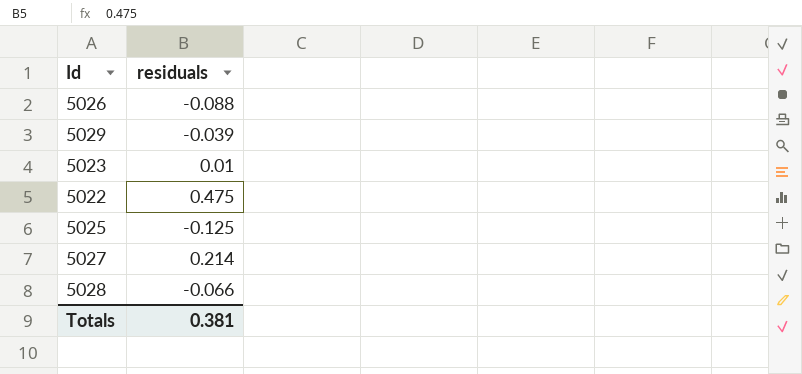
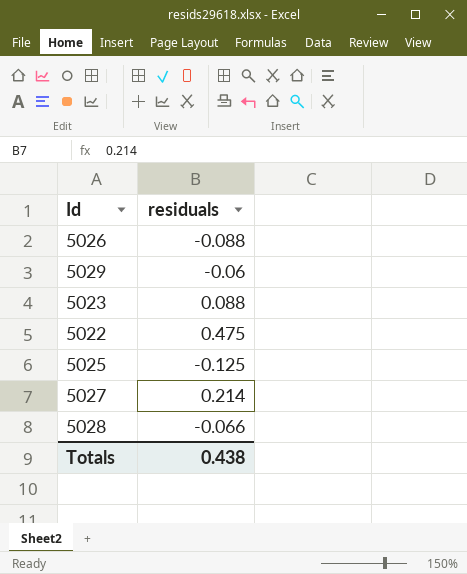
5029 | residuals: -0.039 -> -0.06
5023 | residuals: 0.01 -> 0.088
Totals | residuals: 0.381 -> 0.438

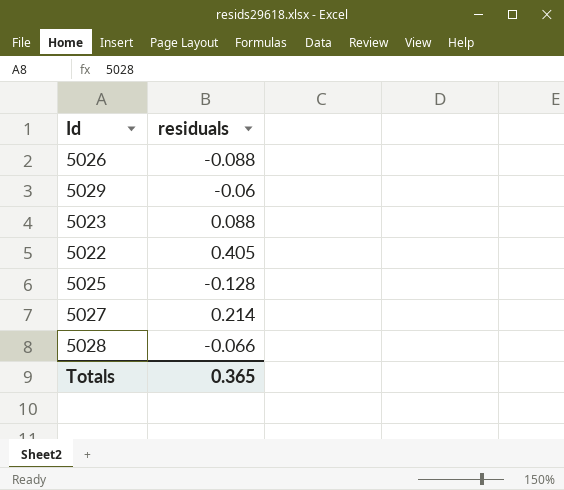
5022 | residuals: 0.475 -> 0.405
5025 | residuals: -0.125 -> -0.128
Totals | residuals: 0.438 -> 0.365

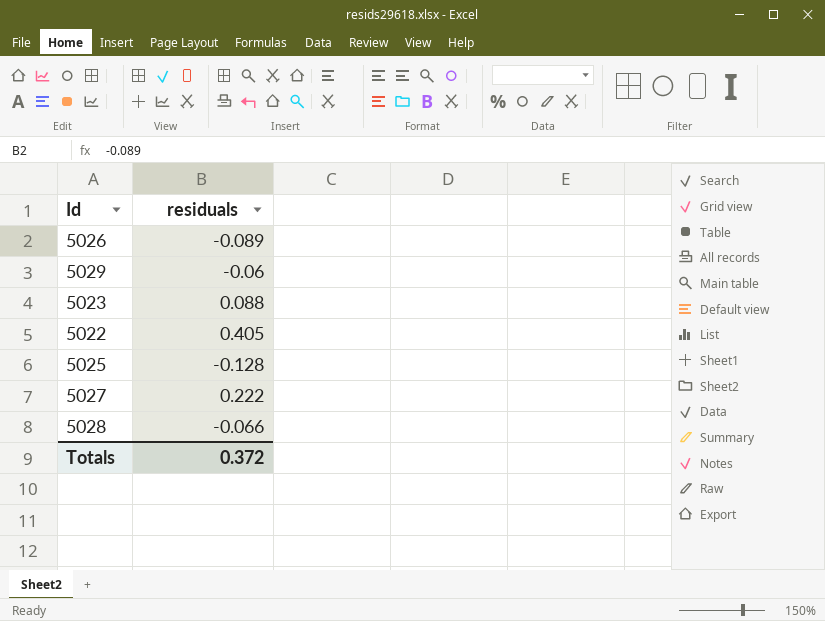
5026 | residuals: -0.088 -> -0.089
5027 | residuals: 0.214 -> 0.222
Totals | residuals: 0.365 -> 0.372

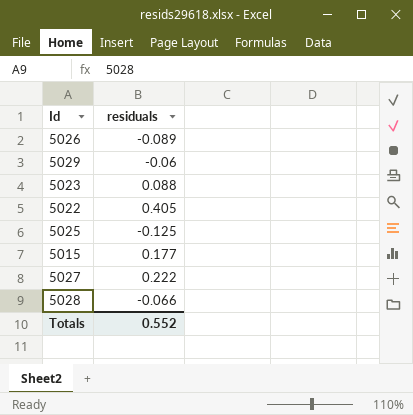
5025 | residuals: -0.128 -> -0.125
row 5015: none -> 0.177
Totals | residuals: 0.372 -> 0.552

